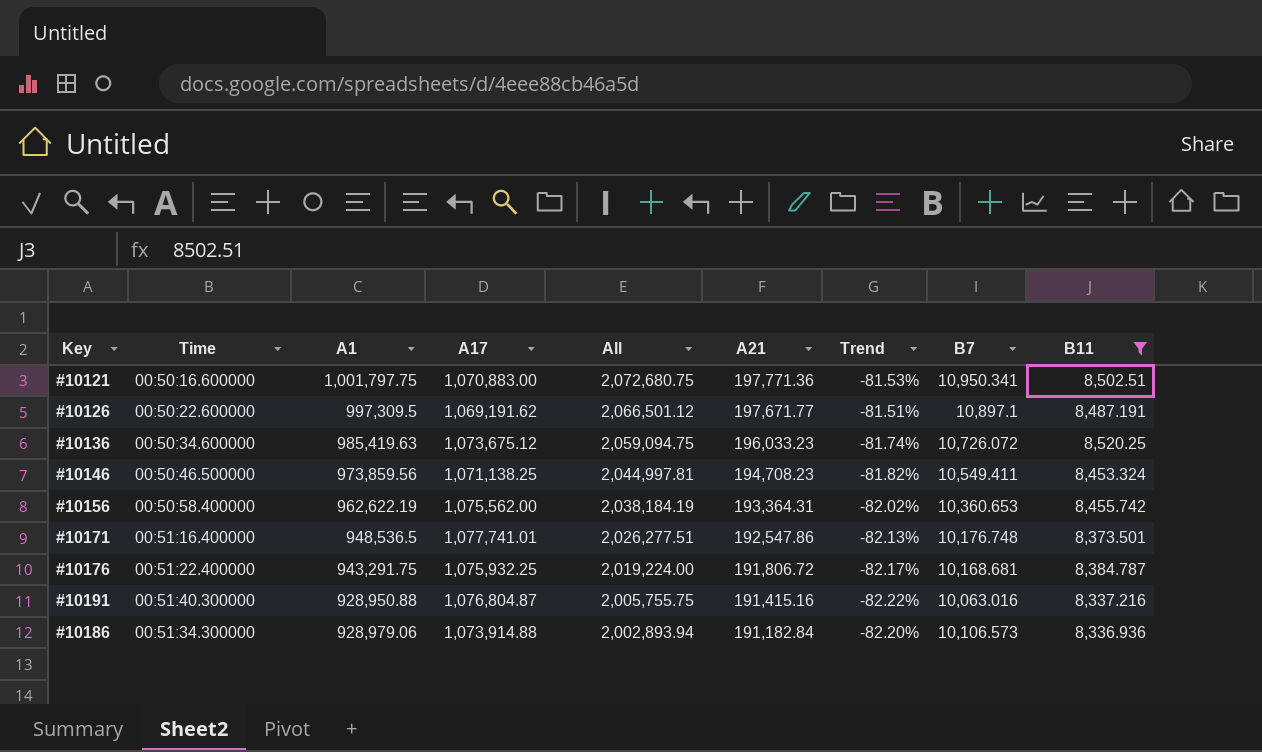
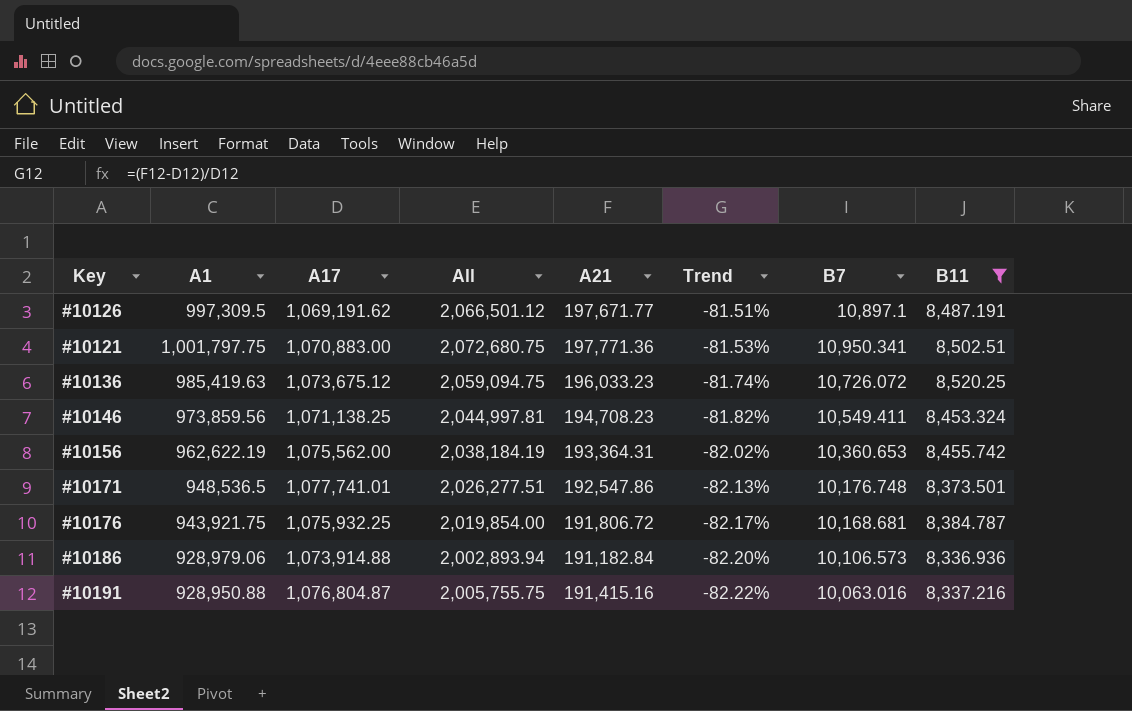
row order: All descending -> Trend descending
column Time | position: 2 -> none
#10176 | A1: 943,291.75 -> 943,921.75
#10176 | All: 2,019,224.00 -> 2,019,854.00

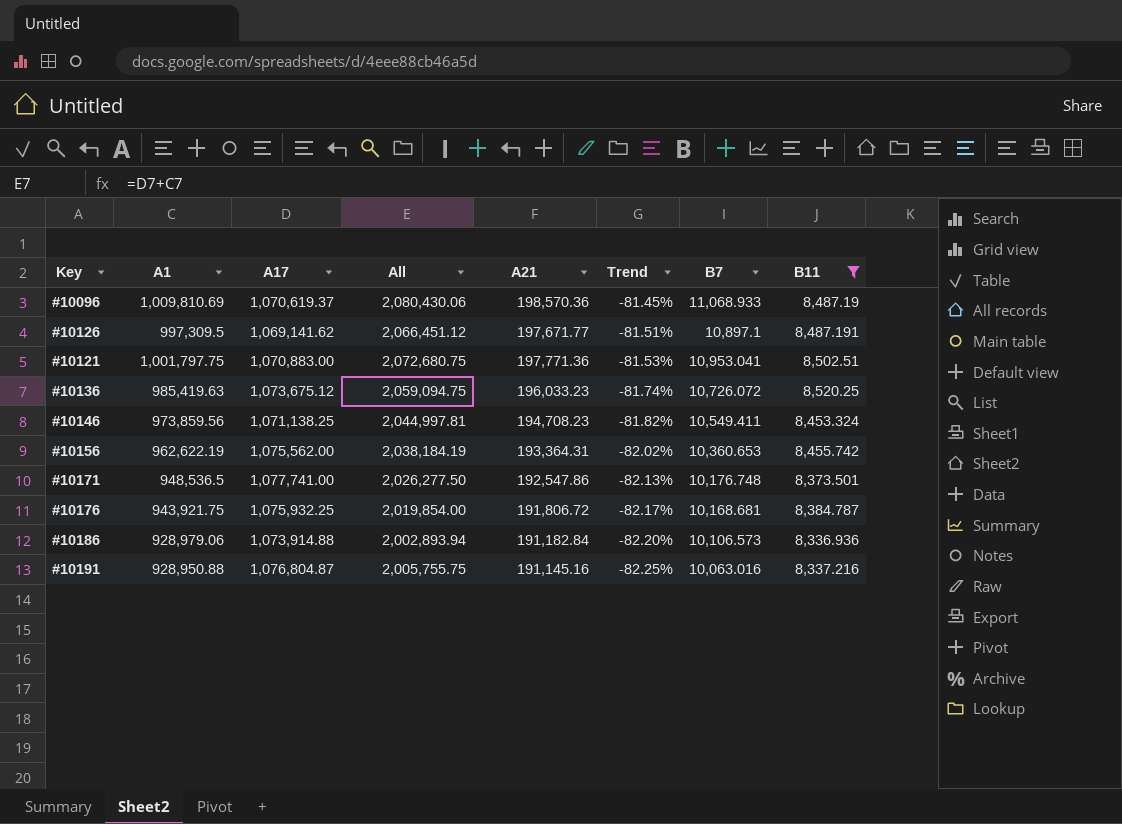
row #10096: none -> 1,009,810.69 | 1,070,619.37 | 2,080,430.06 | 198,570.36 | -81.45% | 11,068.933 | 8,487.19
#10126 | A17: 1,069,191.62 -> 1,069,141.62
#10126 | All: 2,066,501.12 -> 2,066,451.12
#10121 | B7: 10,950.341 -> 10,953.041
#10171 | A17: 1,077,741.01 -> 1,077,741.00
#10171 | All: 2,026,277.51 -> 2,026,277.50
#10191 | A21: 191,415.16 -> 191,145.16
#10191 | Trend: -82.22% -> -82.25%

